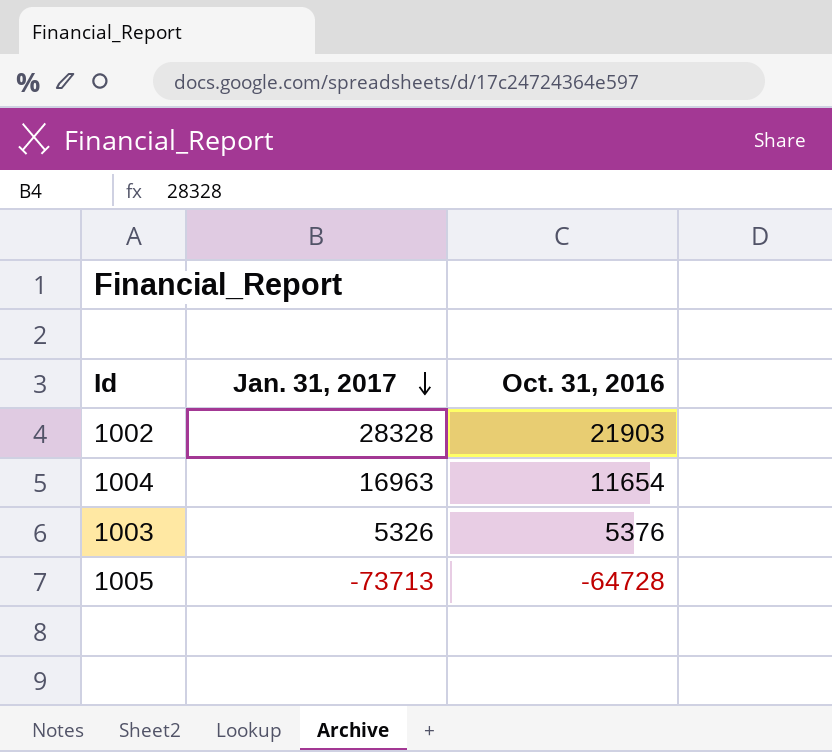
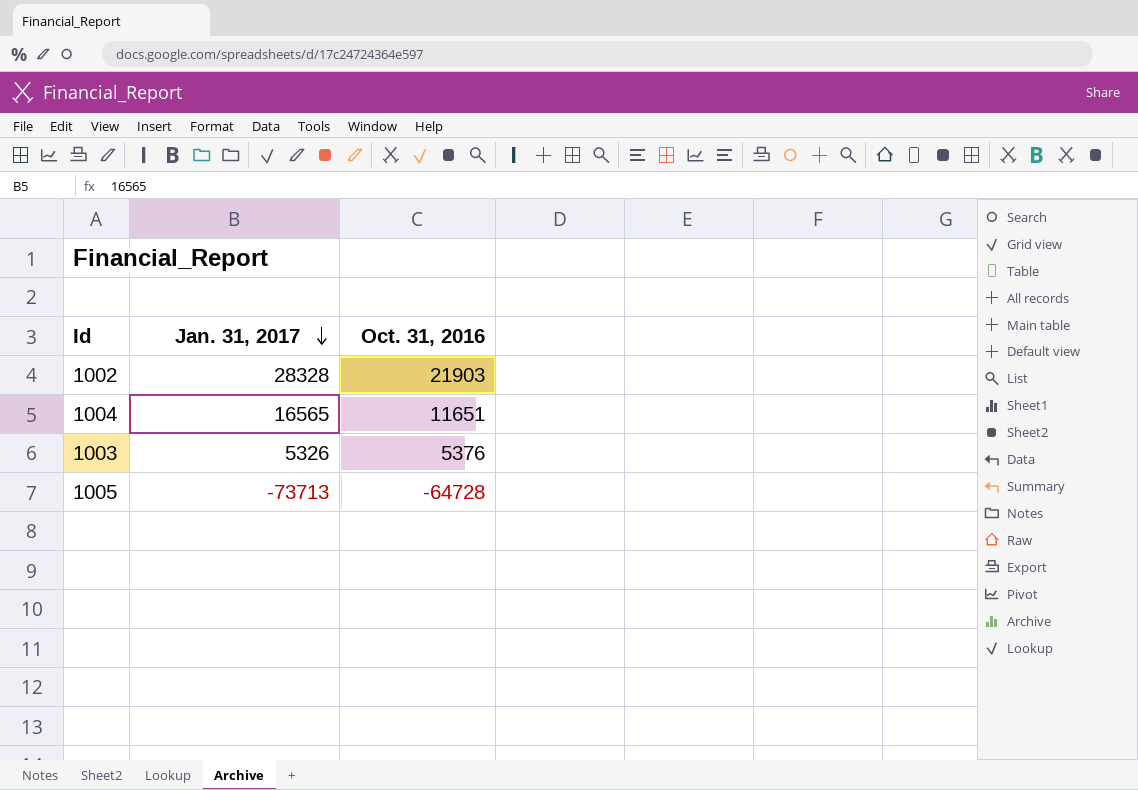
1004 | Jan. 31, 2017: 16963 -> 16565
1004 | Oct. 31, 2016: 11654 -> 11651

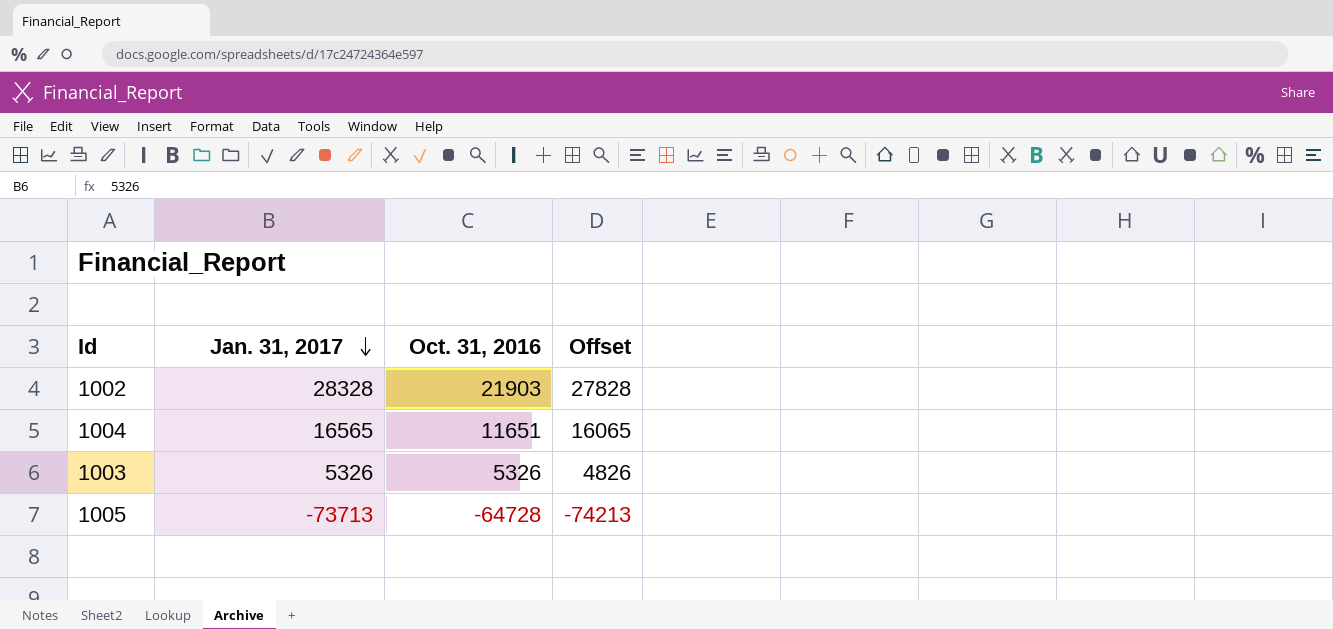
column Offset | formula: none -> [Jan. 31, 2017] - 500
1003 | Oct. 31, 2016: 5376 -> 5326

